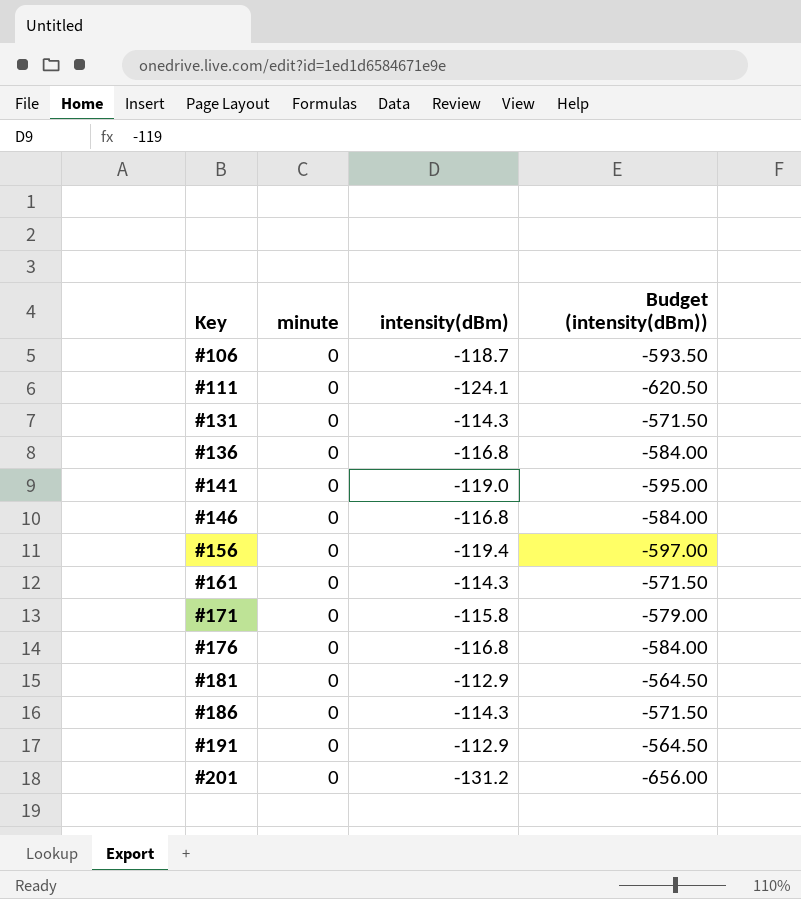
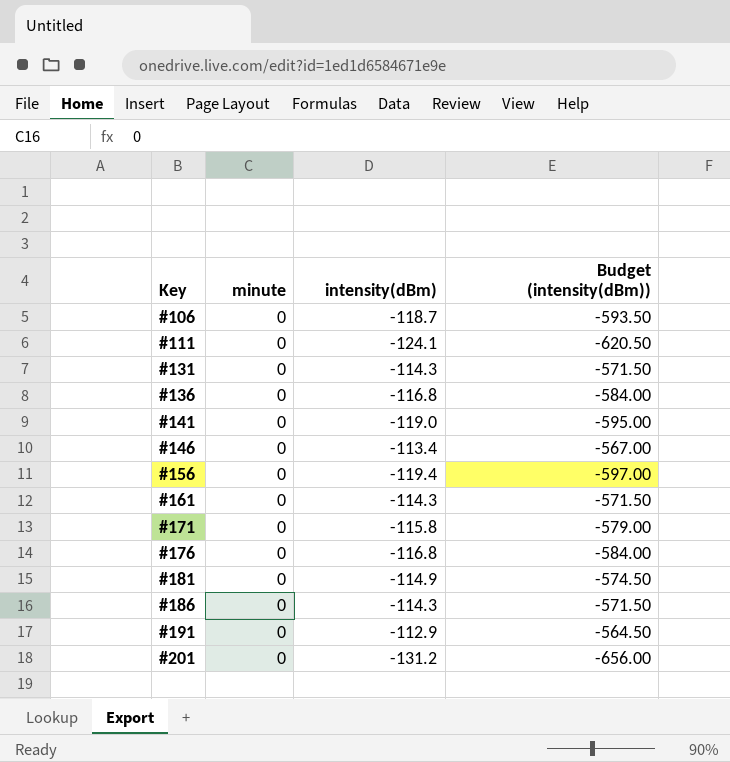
#146 | intensity(dBm): -116.8 -> -113.4
#146 | Budget (intensity(dBm)): -584.00 -> -567.00
#181 | intensity(dBm): -112.9 -> -114.9
#181 | Budget (intensity(dBm)): -564.50 -> -574.50

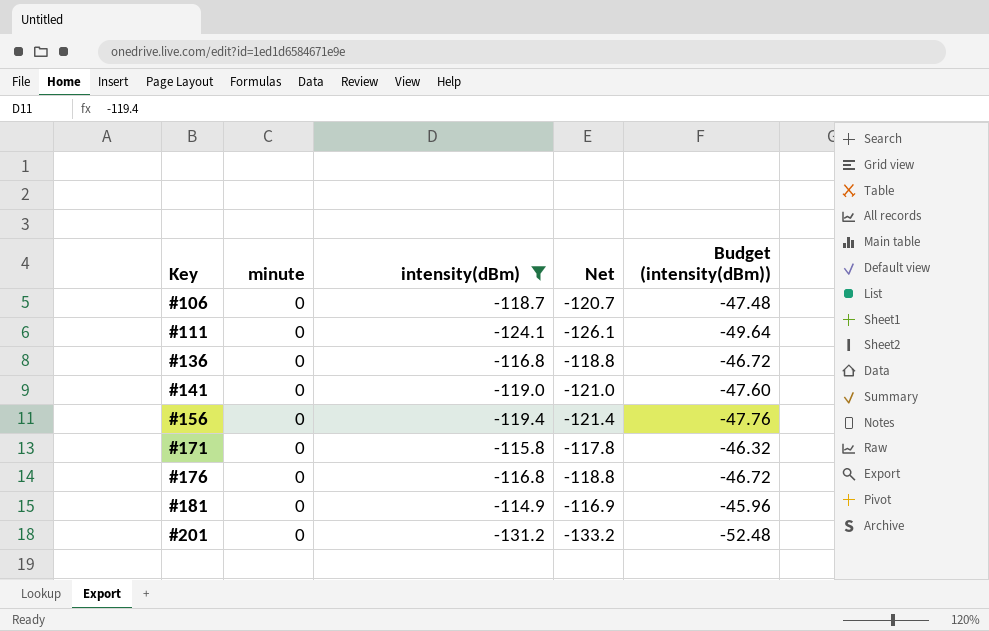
filter: none -> intensity(dBm) <= -114.9
column Net | formula: none -> [intensity(dBm)] - 2
column Budget (intensity(dBm)) | formula: [intensity(dBm)] * 5 -> [intensity(dBm)] * 0.4

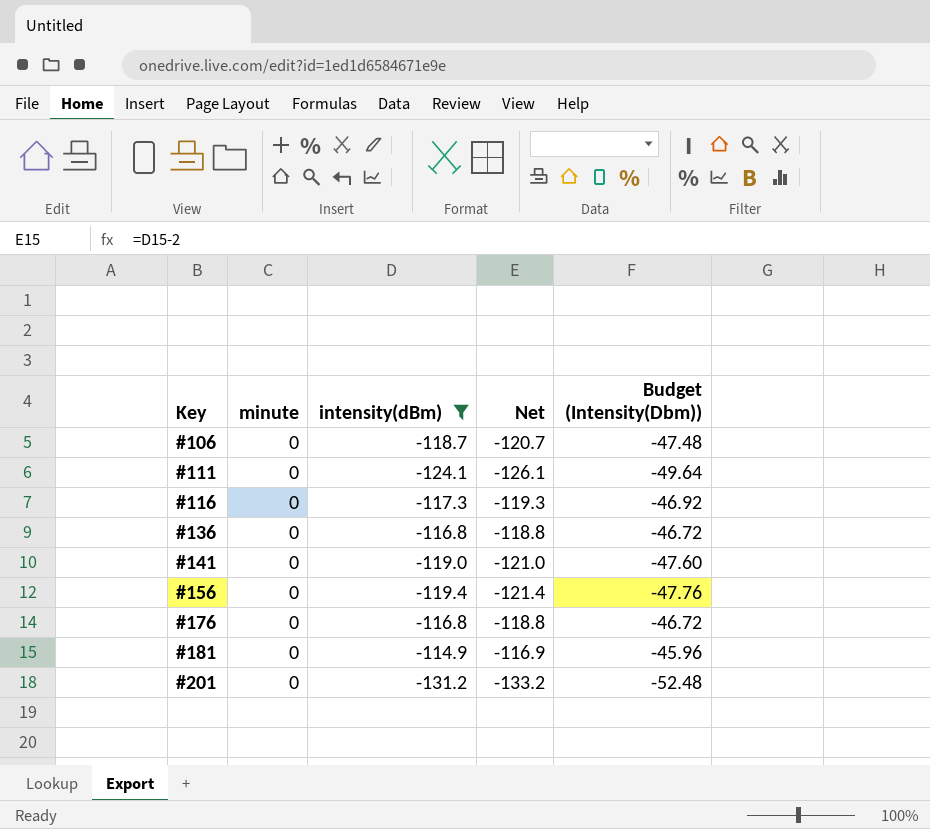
column name: Budget (intensity(dBm)) -> Budget (Intensity(Dbm))
row #171: 0 | -115.8 | -117.8 | -46.32 -> none
row #116: none -> 0 | -117.3 | -119.3 | -46.92

